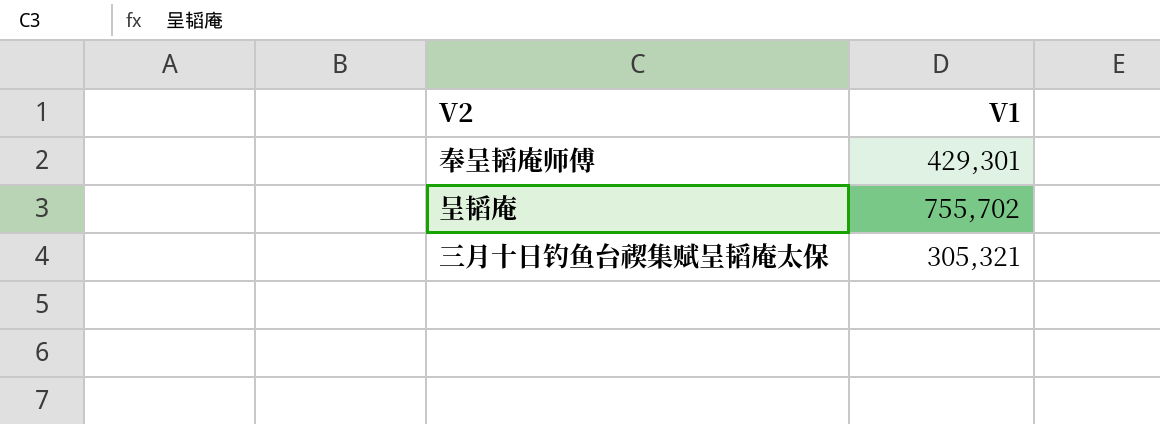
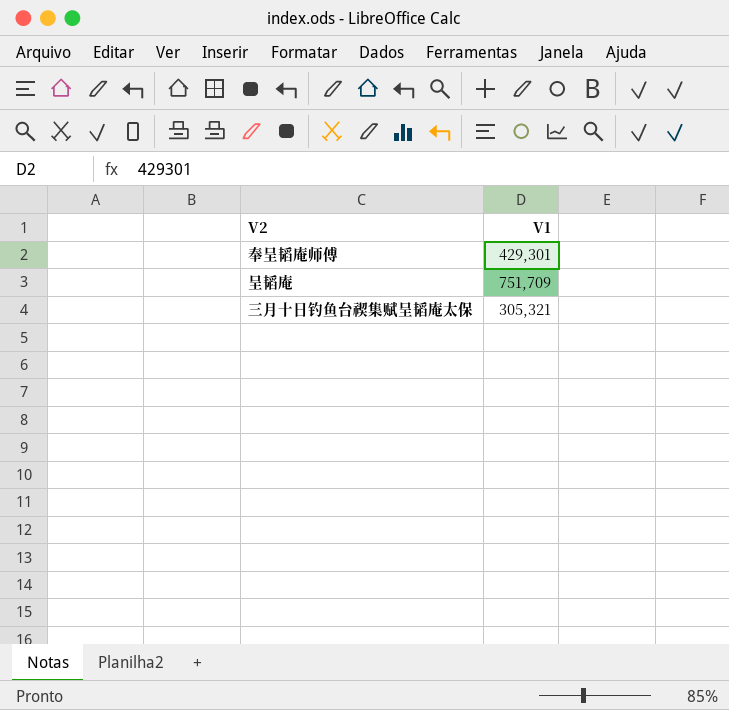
呈韬庵 | V1: 755,702 -> 751,709

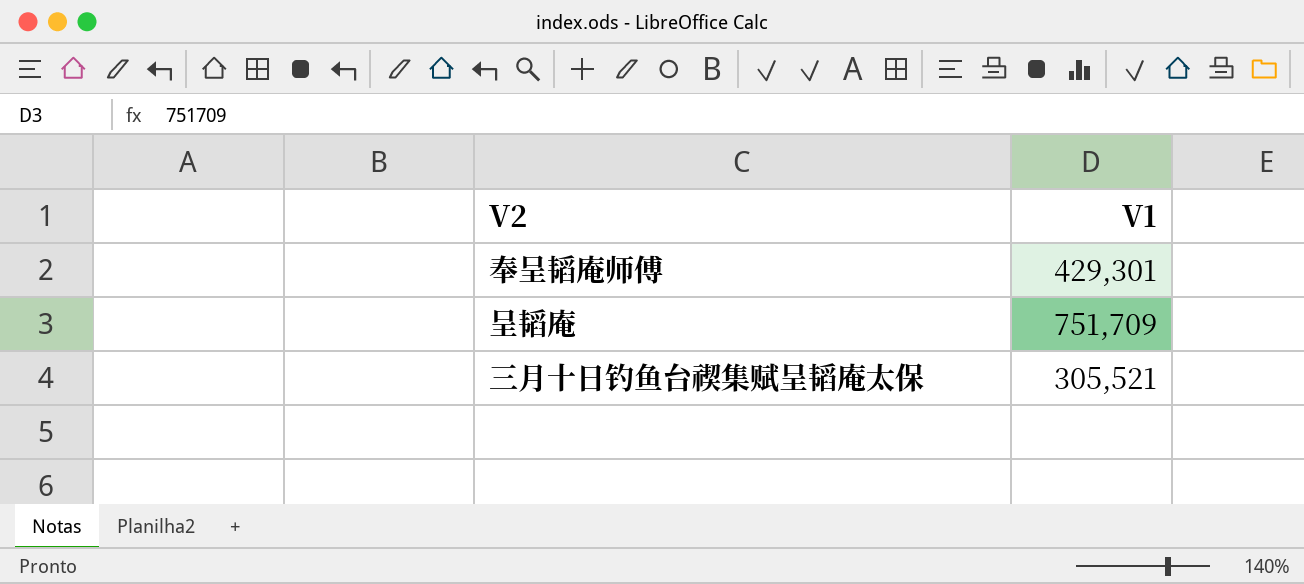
三月十日钓鱼台禊集赋呈韬庵太保 | V1: 305,321 -> 305,521

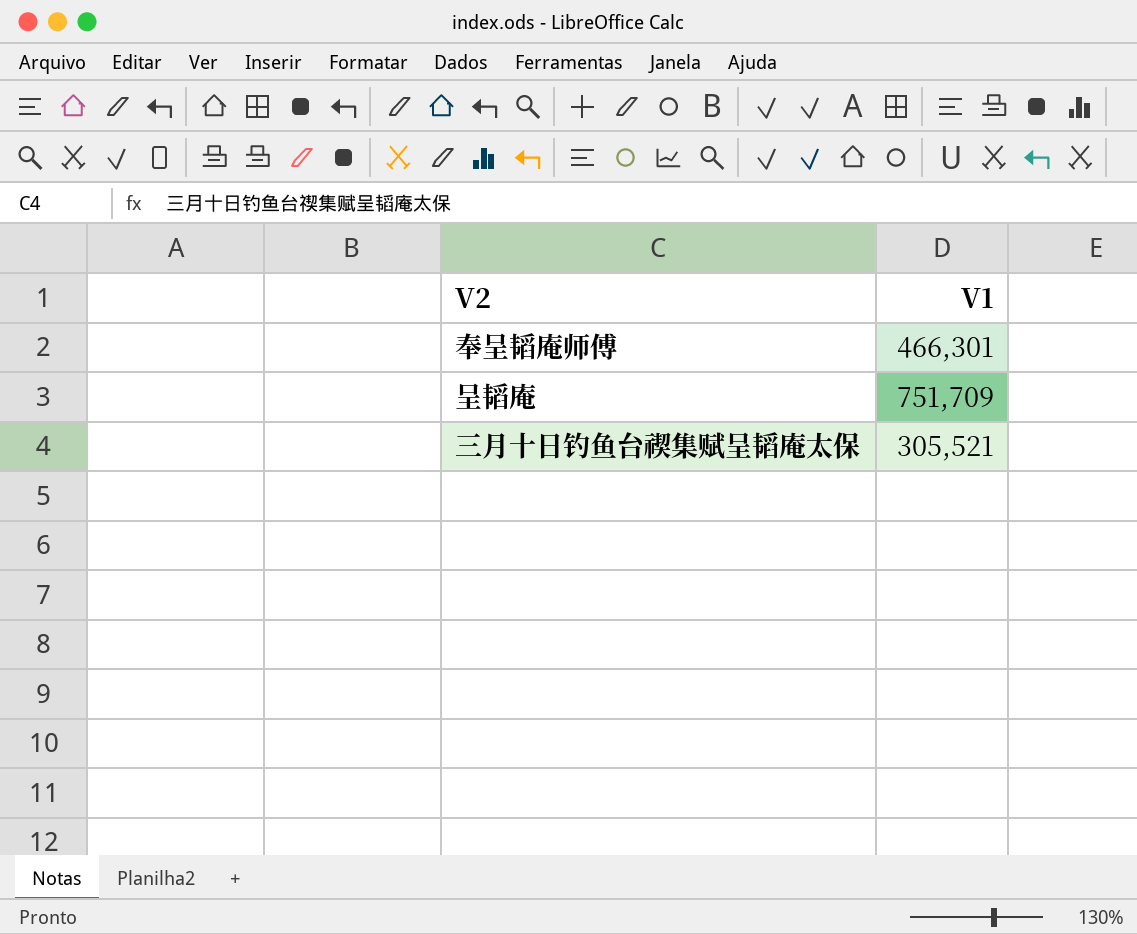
奉呈韬庵师傅 | V1: 429,301 -> 466,301

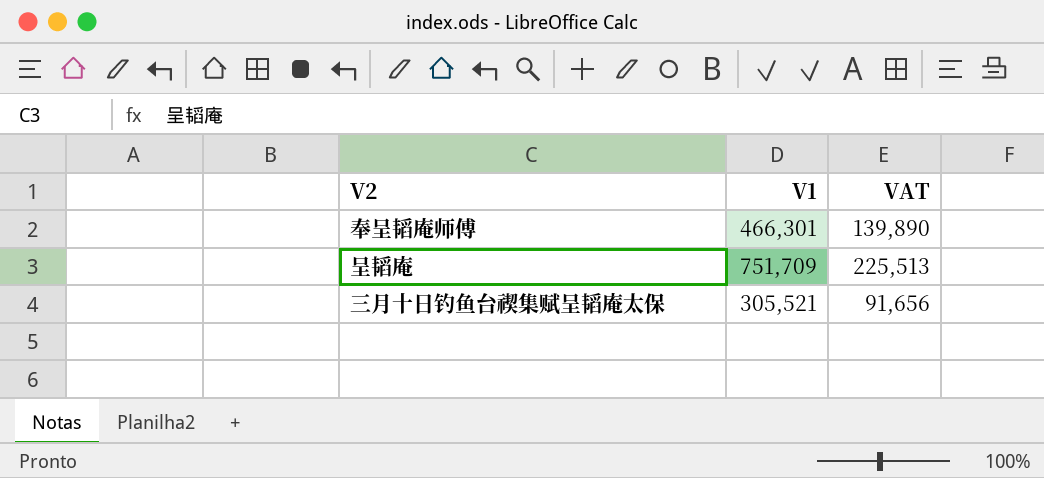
column VAT | formula: none -> [V1] * 0.3

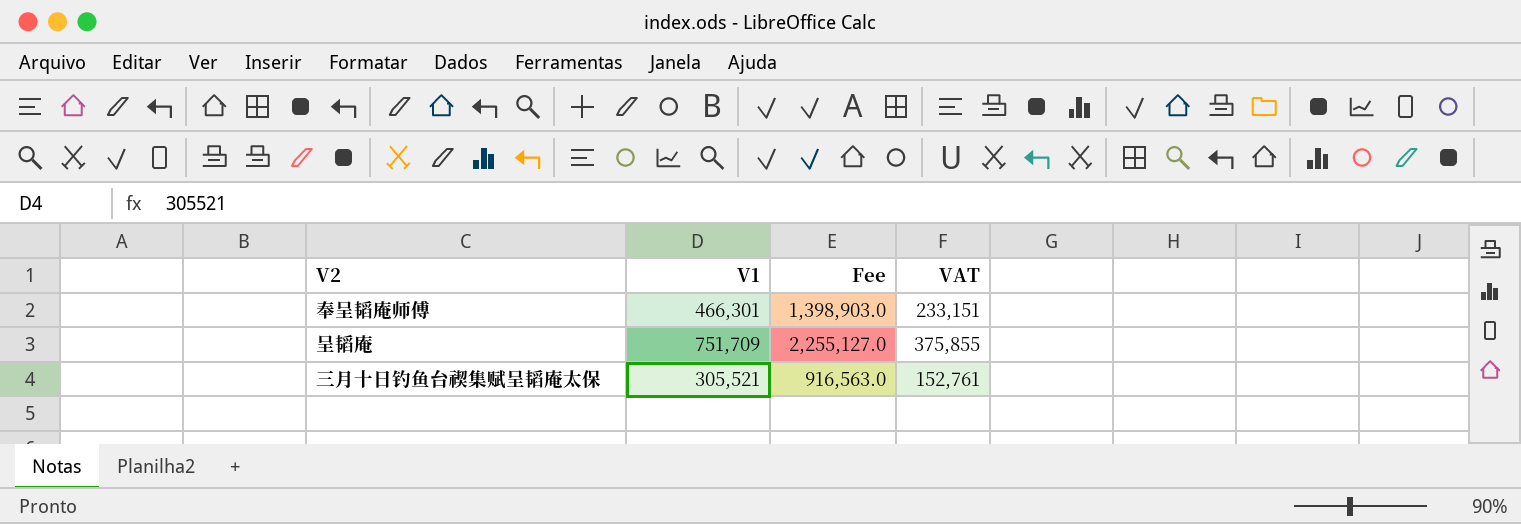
column Fee | formula: none -> [V1] * 3
column VAT | formula: [V1] * 0.3 -> [V1] * 0.5

